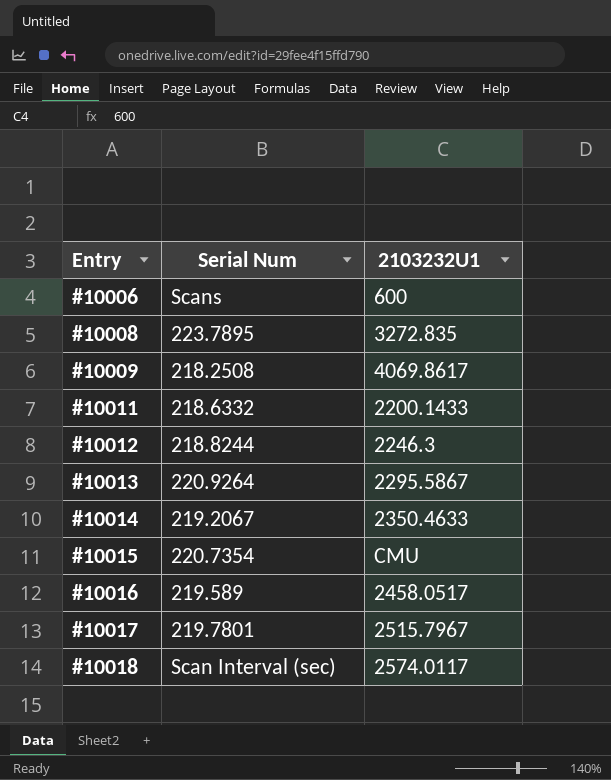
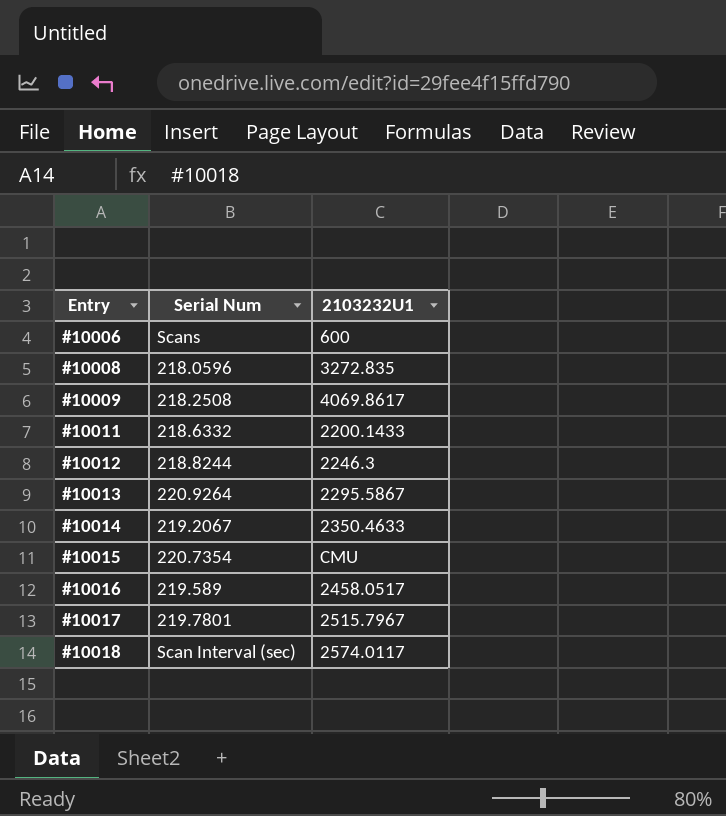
#10008 | Serial Num: 223.7895 -> 218.0596

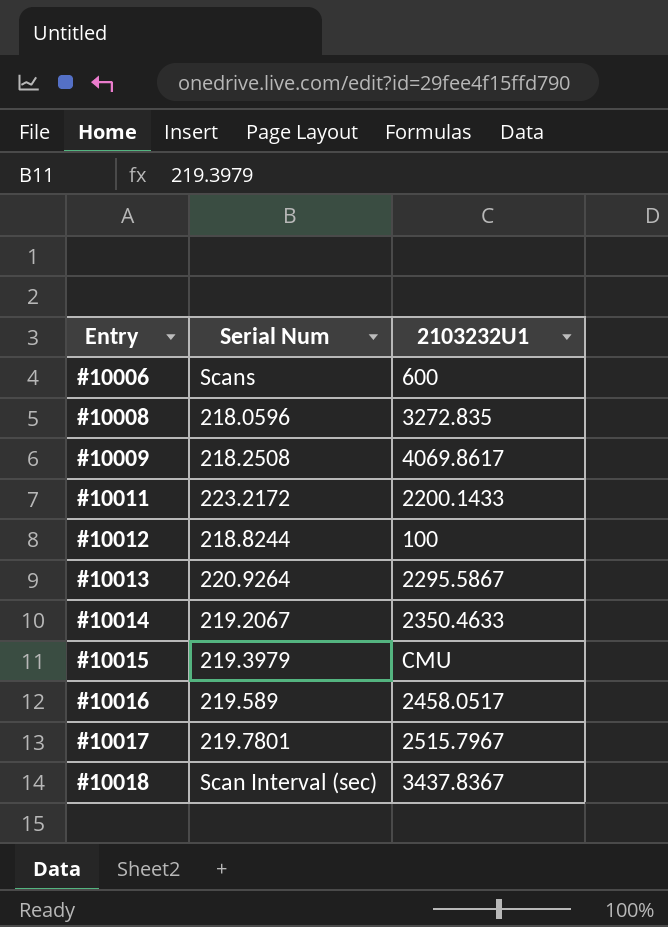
#10011 | Serial Num: 218.6332 -> 223.2172
#10012 | 2103232U1: 2246.3 -> 100
#10015 | Serial Num: 220.7354 -> 219.3979
#10018 | 2103232U1: 2574.0117 -> 3437.8367

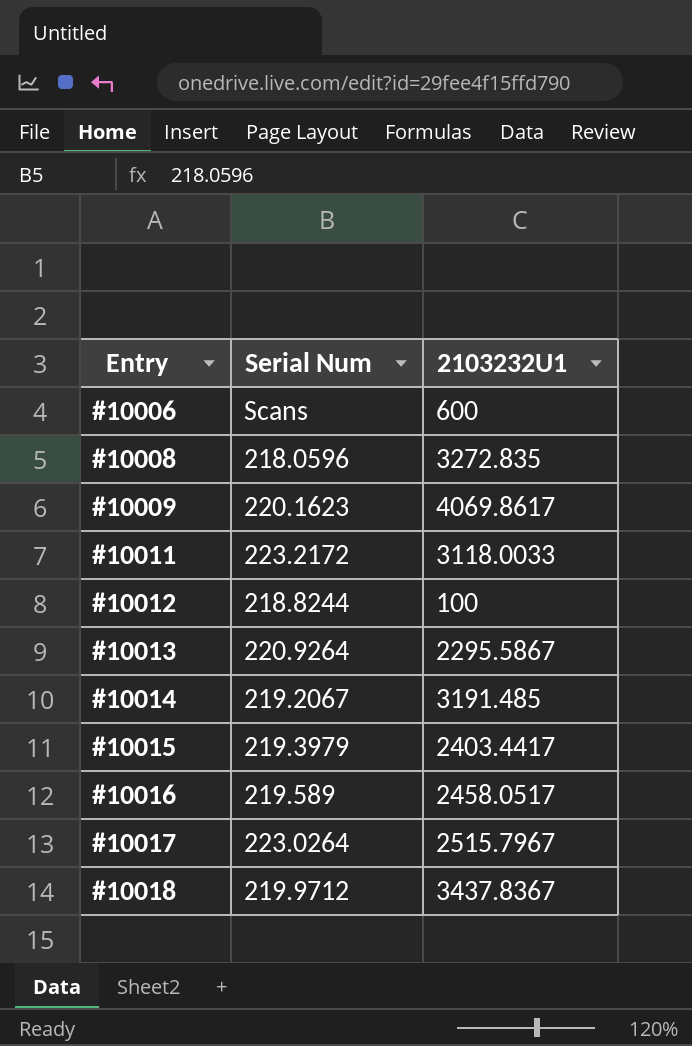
#10009 | Serial Num: 218.2508 -> 220.1623
#10011 | 2103232U1: 2200.1433 -> 3118.0033
#10014 | 2103232U1: 2350.4633 -> 3191.485
#10015 | 2103232U1: CMU -> 2403.4417
#10017 | Serial Num: 219.7801 -> 223.0264
#10018 | Serial Num: Scan Interval (sec) -> 219.9712

